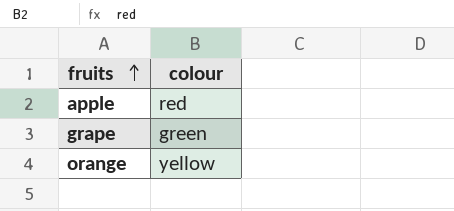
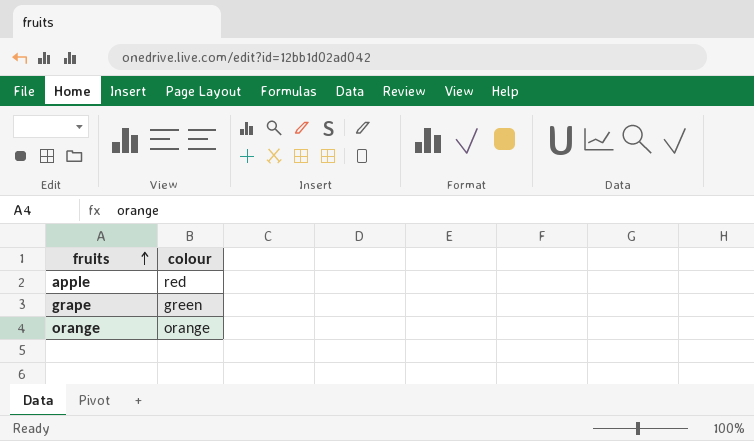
orange | colour: yellow -> orange

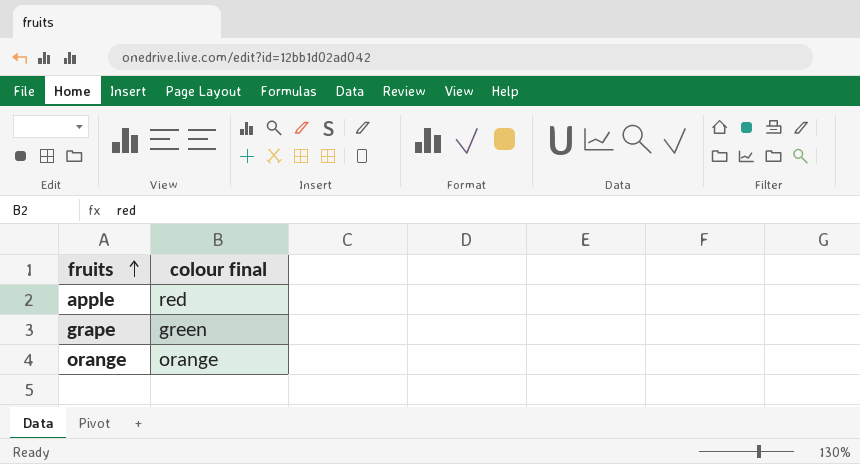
column name: colour -> colour final

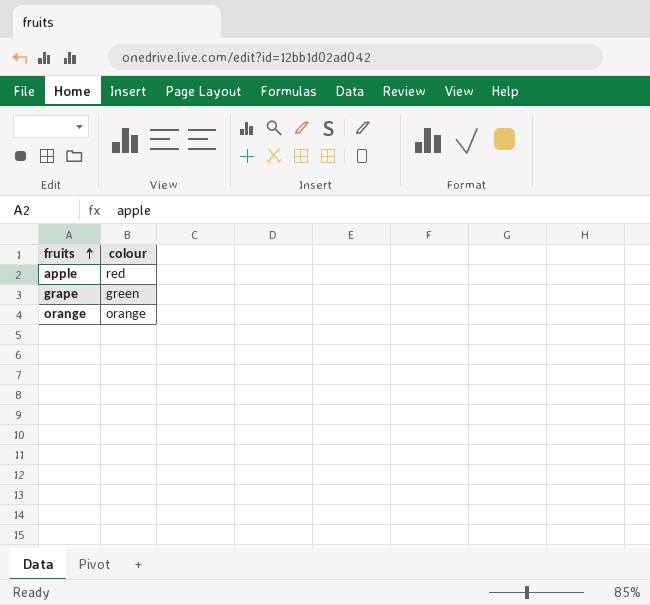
column name: colour final -> colour

